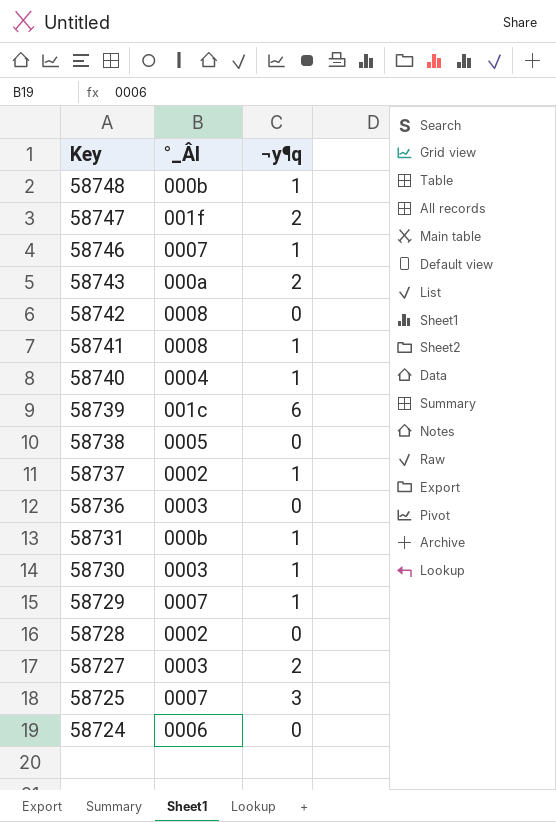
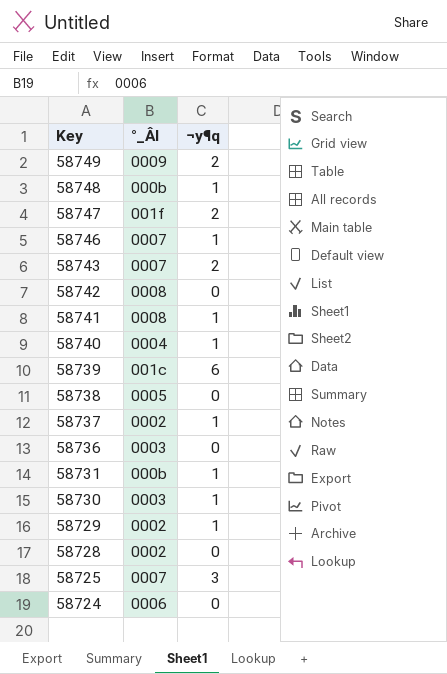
row 58727: 0003 | 2 -> none
row 58749: none -> 0009 | 2
58743 | °_ÂI: 000a -> 0007
58729 | °_ÂI: 0007 -> 0002

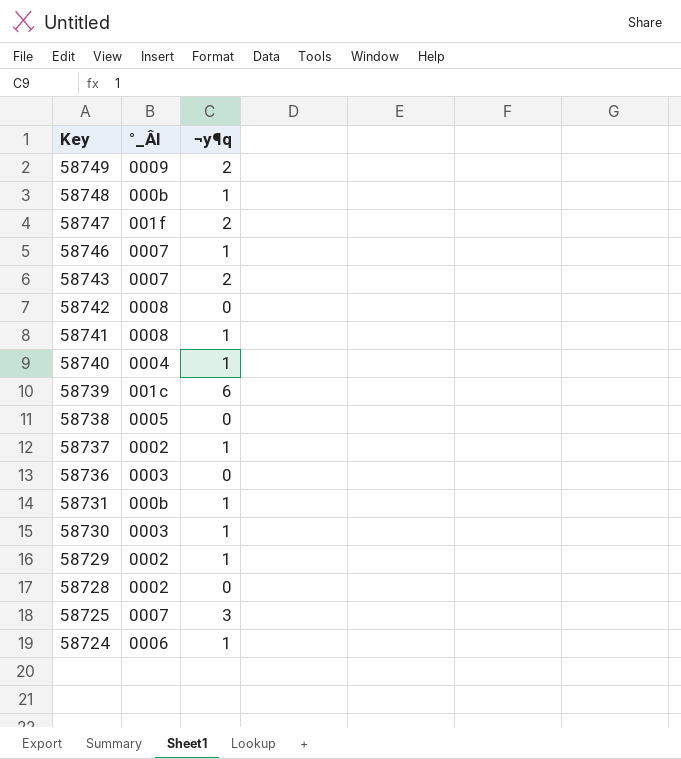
58724 | ¬y¶q: 0 -> 1

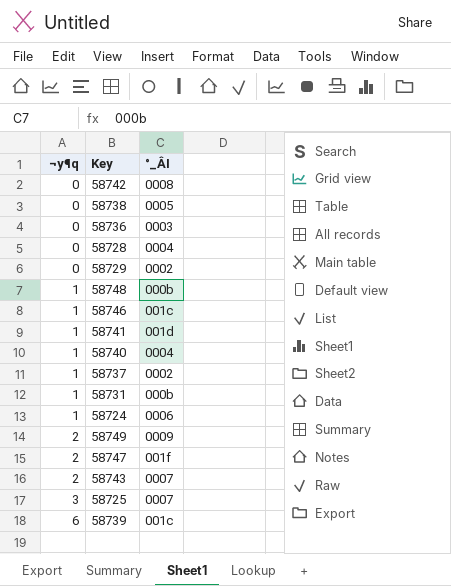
row order: Key descending -> ¬y¶q ascending
column ¬y¶q | position: 3 -> 1
row 58730: 0003 | 1 -> none
58728 | °_ÂI: 0002 -> 0004
58729 | ¬y¶q: 1 -> 0
58746 | °_ÂI: 0007 -> 001c
58741 | °_ÂI: 0008 -> 001d

